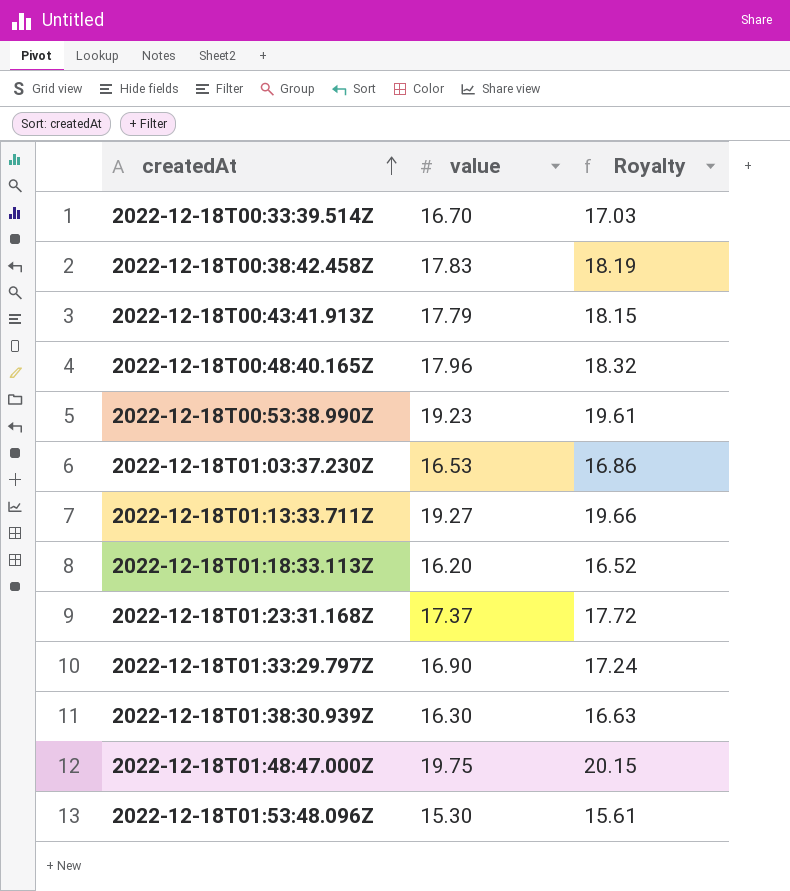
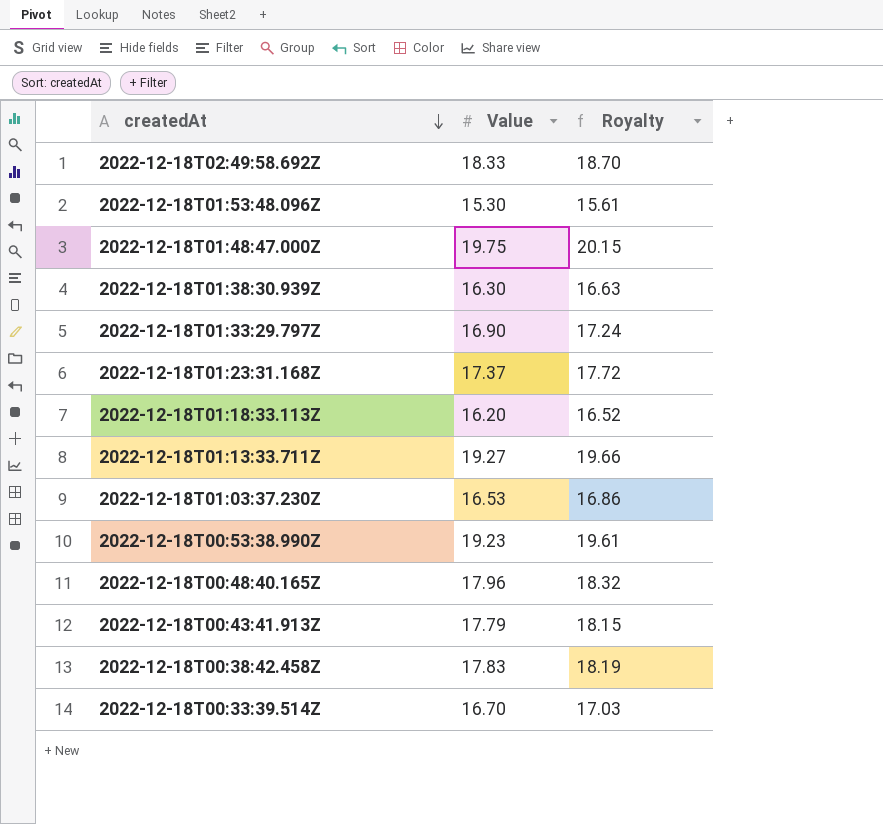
row order: createdAt ascending -> createdAt descending
column name: value -> Value
row 2022-12-18T02:49:58.692Z: none -> 18.33 | 18.70

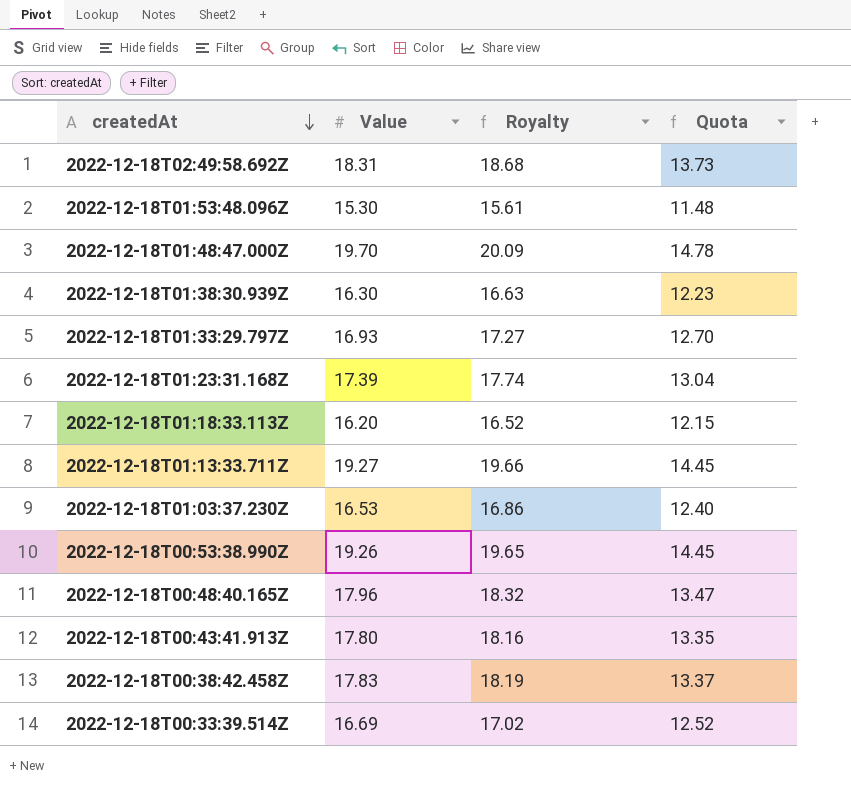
column Quota | formula: none -> [Value] * 0.75
2022-12-18T02:49:58.692Z | Value: 18.33 -> 18.31
2022-12-18T02:49:58.692Z | Royalty: 18.70 -> 18.68
2022-12-18T01:48:47.000Z | Value: 19.75 -> 19.70
2022-12-18T01:48:47.000Z | Royalty: 20.15 -> 20.09
2022-12-18T01:33:29.797Z | Value: 16.90 -> 16.93
2022-12-18T01:33:29.797Z | Royalty: 17.24 -> 17.27
2022-12-18T01:23:31.168Z | Value: 17.37 -> 17.39
2022-12-18T01:23:31.168Z | Royalty: 17.72 -> 17.74
2022-12-18T00:53:38.990Z | Value: 19.23 -> 19.26
2022-12-18T00:53:38.990Z | Royalty: 19.61 -> 19.65
2022-12-18T00:43:41.913Z | Value: 17.79 -> 17.80
2022-12-18T00:43:41.913Z | Royalty: 18.15 -> 18.16
2022-12-18T00:33:39.514Z | Value: 16.70 -> 16.69
2022-12-18T00:33:39.514Z | Royalty: 17.03 -> 17.02

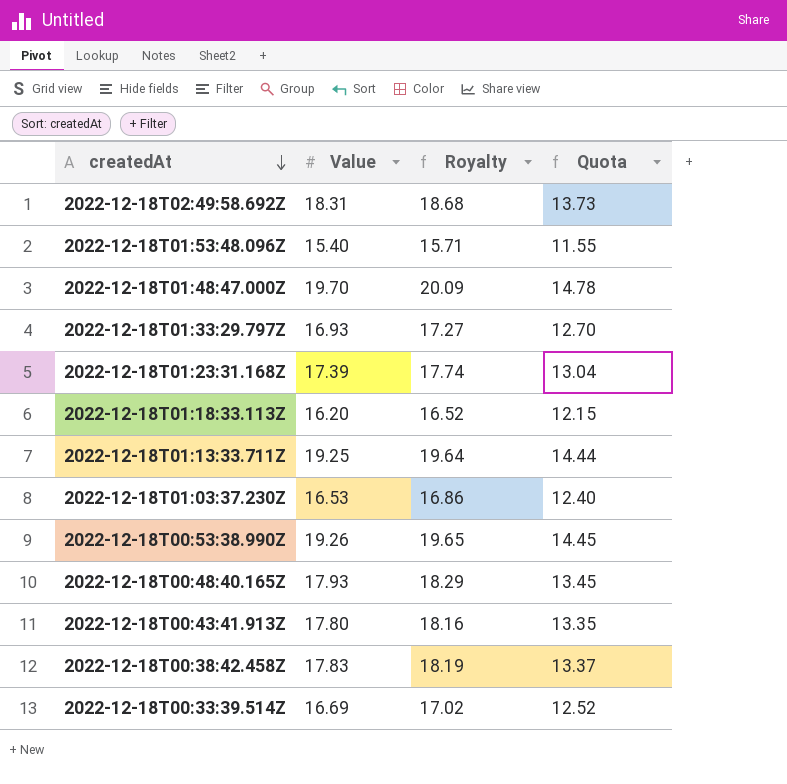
row 2022-12-18T01:38:30.939Z: 16.30 | 16.63 | 12.23 -> none
2022-12-18T01:53:48.096Z | Value: 15.30 -> 15.40
2022-12-18T01:53:48.096Z | Royalty: 15.61 -> 15.71
2022-12-18T01:53:48.096Z | Quota: 11.48 -> 11.55
2022-12-18T01:13:33.711Z | Value: 19.27 -> 19.25
2022-12-18T01:13:33.711Z | Royalty: 19.66 -> 19.64
2022-12-18T01:13:33.711Z | Quota: 14.45 -> 14.44
2022-12-18T00:48:40.165Z | Value: 17.96 -> 17.93
2022-12-18T00:48:40.165Z | Royalty: 18.32 -> 18.29
2022-12-18T00:48:40.165Z | Quota: 13.47 -> 13.45

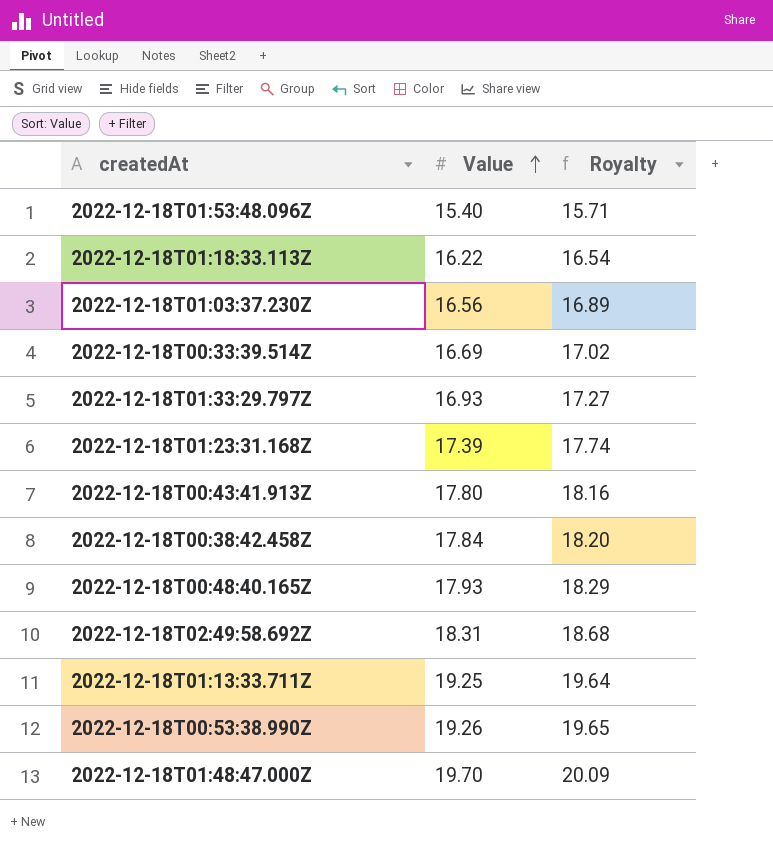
row order: createdAt descending -> Value ascending
column Quota | formula: [Value] * 0.75 -> none
2022-12-18T01:18:33.113Z | Value: 16.20 -> 16.22
2022-12-18T01:18:33.113Z | Royalty: 16.52 -> 16.54
2022-12-18T01:03:37.230Z | Value: 16.53 -> 16.56
2022-12-18T01:03:37.230Z | Royalty: 16.86 -> 16.89
2022-12-18T00:38:42.458Z | Value: 17.83 -> 17.84
2022-12-18T00:38:42.458Z | Royalty: 18.19 -> 18.20

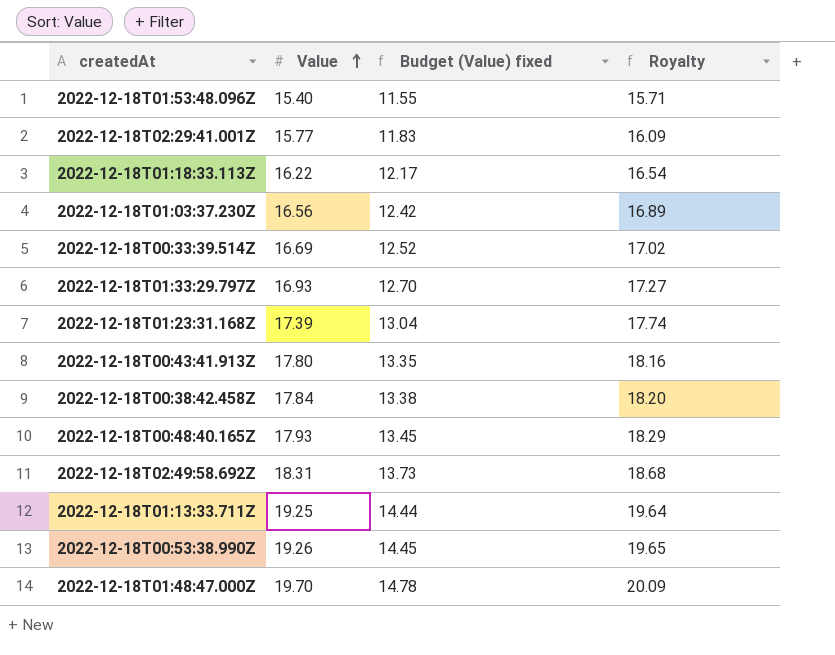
column Budget (Value) fixed | formula: none -> [Value] * 0.75
row 2022-12-18T02:29:41.001Z: none -> 15.77 | 11.83 | 16.09

